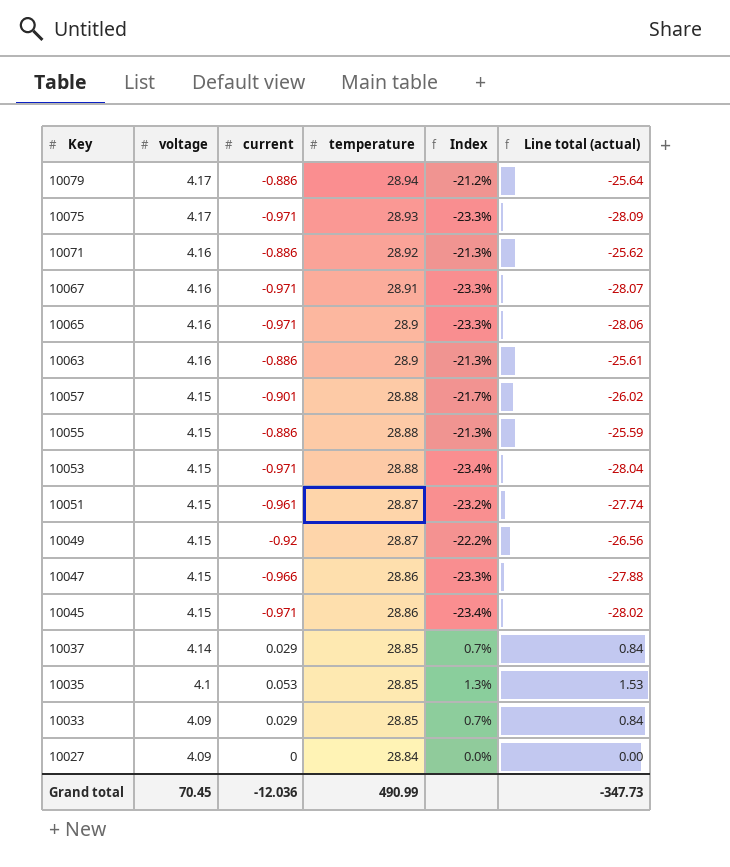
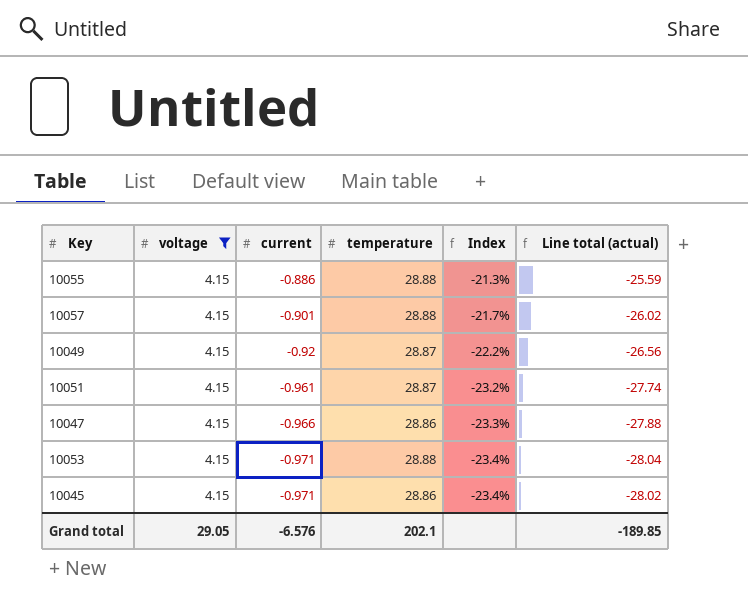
filter: none -> voltage = 4.15
row order: Key descending -> current descending
Grand total | voltage: 70.45 -> 29.05
Grand total | current: -12.036 -> -6.576
Grand total | temperature: 490.99 -> 202.1
Grand total | Line total (actual): -347.73 -> -189.85

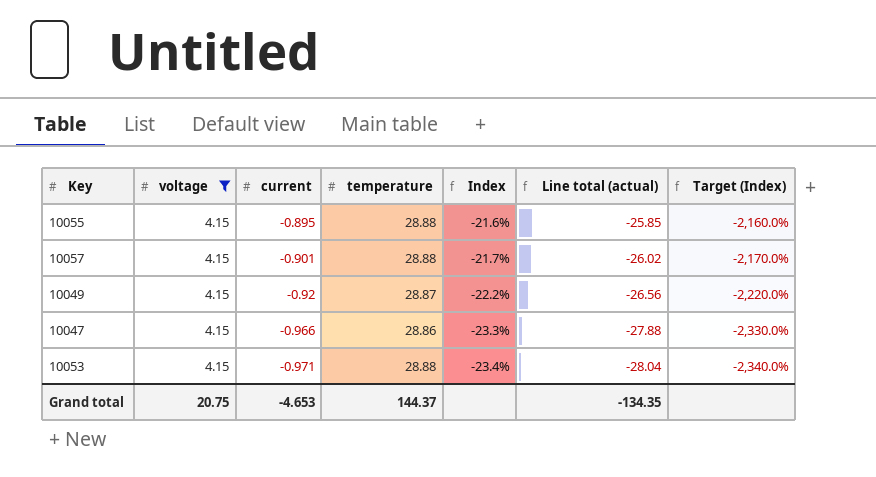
column Target (Index) | formula: none -> [Index] * 100
row 10051: 4.15 | -0.961 | 28.87 | -23.2% | -27.74 -> none
row 10045: 4.15 | -0.971 | 28.86 | -23.4% | -28.02 -> none
10055 | current: -0.886 -> -0.895
10055 | Index: -21.3% -> -21.6%
10055 | Line total (actual): -25.59 -> -25.85
Grand total | voltage: 29.05 -> 20.75
Grand total | current: -6.576 -> -4.653
Grand total | temperature: 202.1 -> 144.37
Grand total | Line total (actual): -189.85 -> -134.35

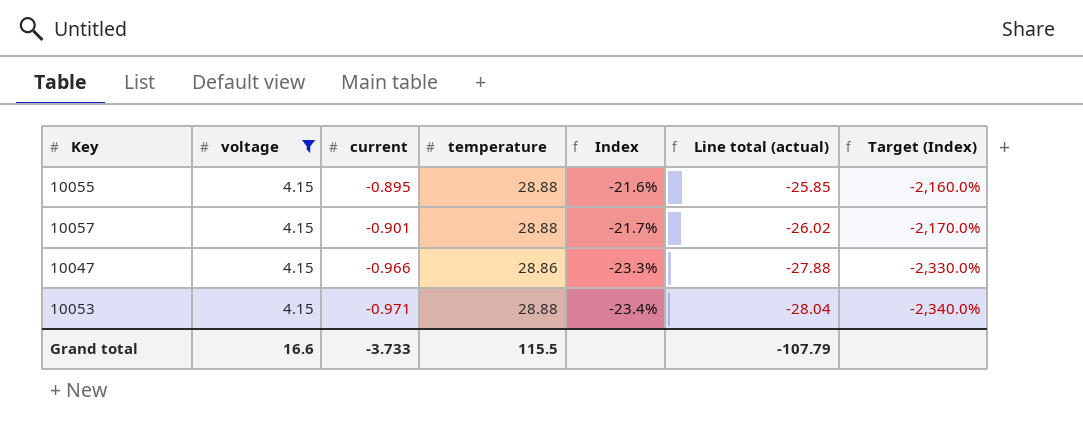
row 10049: 4.15 | -0.92 | 28.87 | -22.2% | -26.56 | -2,220.0% -> none
Grand total | voltage: 20.75 -> 16.6
Grand total | current: -4.653 -> -3.733
Grand total | temperature: 144.37 -> 115.5
Grand total | Line total (actual): -134.35 -> -107.79

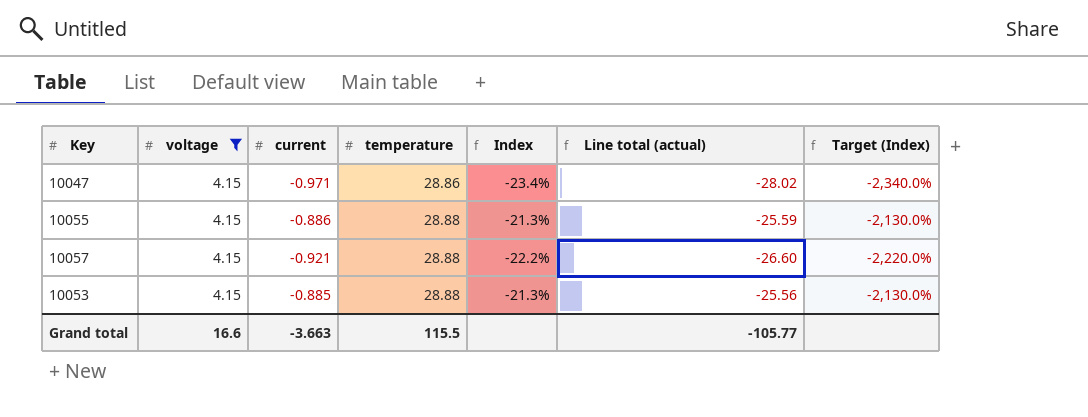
row order: current descending -> temperature ascending
10047 | current: -0.966 -> -0.971
10047 | Index: -23.3% -> -23.4%
10047 | Line total (actual): -27.88 -> -28.02
10047 | Target (Index): -2,330.0% -> -2,340.0%
10055 | current: -0.895 -> -0.886
10055 | Index: -21.6% -> -21.3%
10055 | Line total (actual): -25.85 -> -25.59
10055 | Target (Index): -2,160.0% -> -2,130.0%
10057 | current: -0.901 -> -0.921
10057 | Index: -21.7% -> -22.2%
10057 | Line total (actual): -26.02 -> -26.60
10057 | Target (Index): -2,170.0% -> -2,220.0%
10053 | current: -0.971 -> -0.885
10053 | Index: -23.4% -> -21.3%
10053 | Line total (actual): -28.04 -> -25.56
10053 | Target (Index): -2,340.0% -> -2,130.0%
Grand total | current: -3.733 -> -3.663
Grand total | Line total (actual): -107.79 -> -105.77

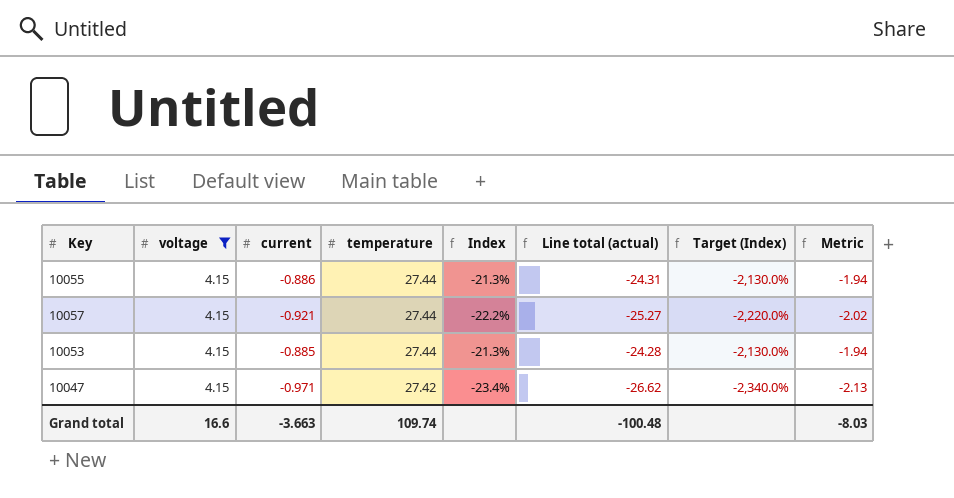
row order: temperature ascending -> temperature descending
column Metric | formula: none -> [Line total (actual)] * 0.08
10055 | temperature: 28.88 -> 27.44
10055 | Line total (actual): -25.59 -> -24.31
10057 | temperature: 28.88 -> 27.44
10057 | Line total (actual): -26.60 -> -25.27
10053 | temperature: 28.88 -> 27.44
10053 | Line total (actual): -25.56 -> -24.28
10047 | temperature: 28.86 -> 27.42
10047 | Line total (actual): -28.02 -> -26.62
Grand total | temperature: 115.5 -> 109.74
Grand total | Line total (actual): -105.77 -> -100.48

